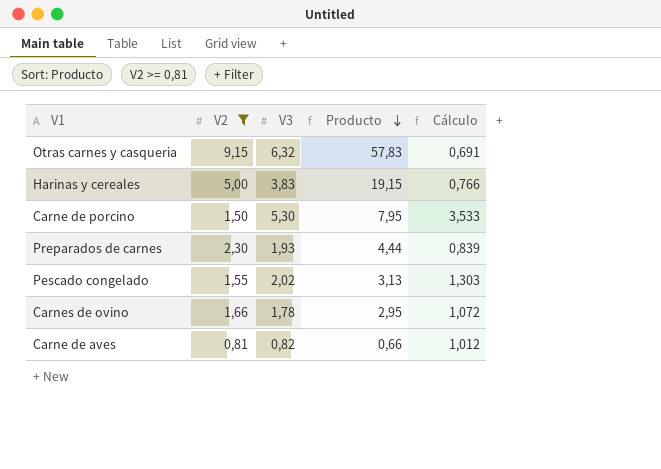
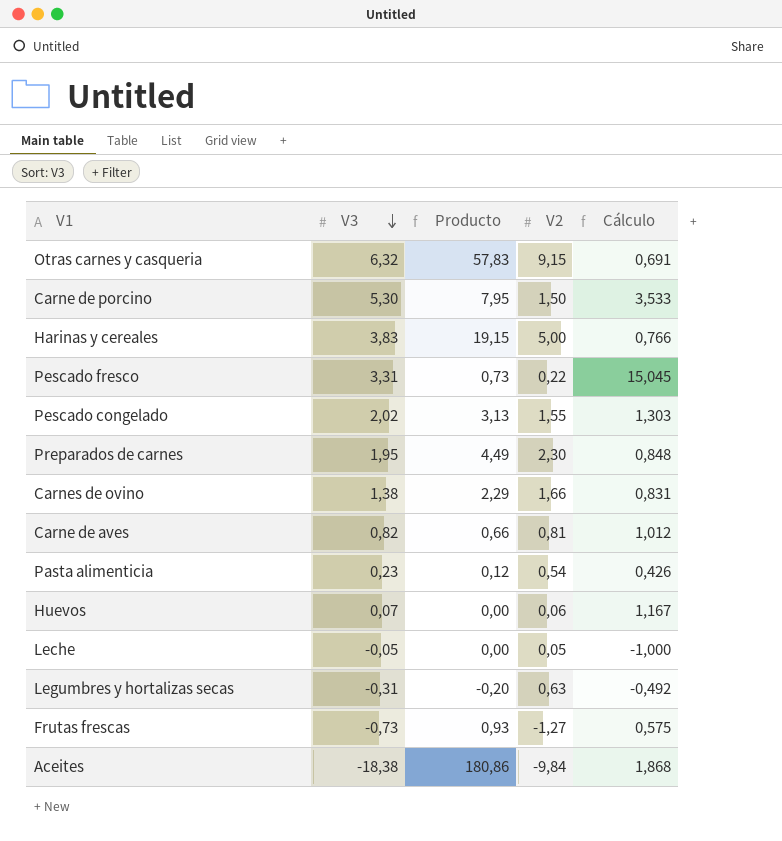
filter: V2 >= 0,81 -> none
row order: Producto descending -> V3 descending
column V2 | position: 2 -> 4
Preparados de carnes | V3: 1,93 -> 1,95
Preparados de carnes | Producto: 4,44 -> 4,49
Preparados de carnes | Cálculo: 0,839 -> 0,848
Carnes de ovino | V3: 1,78 -> 1,38
Carnes de ovino | Producto: 2,95 -> 2,29
Carnes de ovino | Cálculo: 1,072 -> 0,831

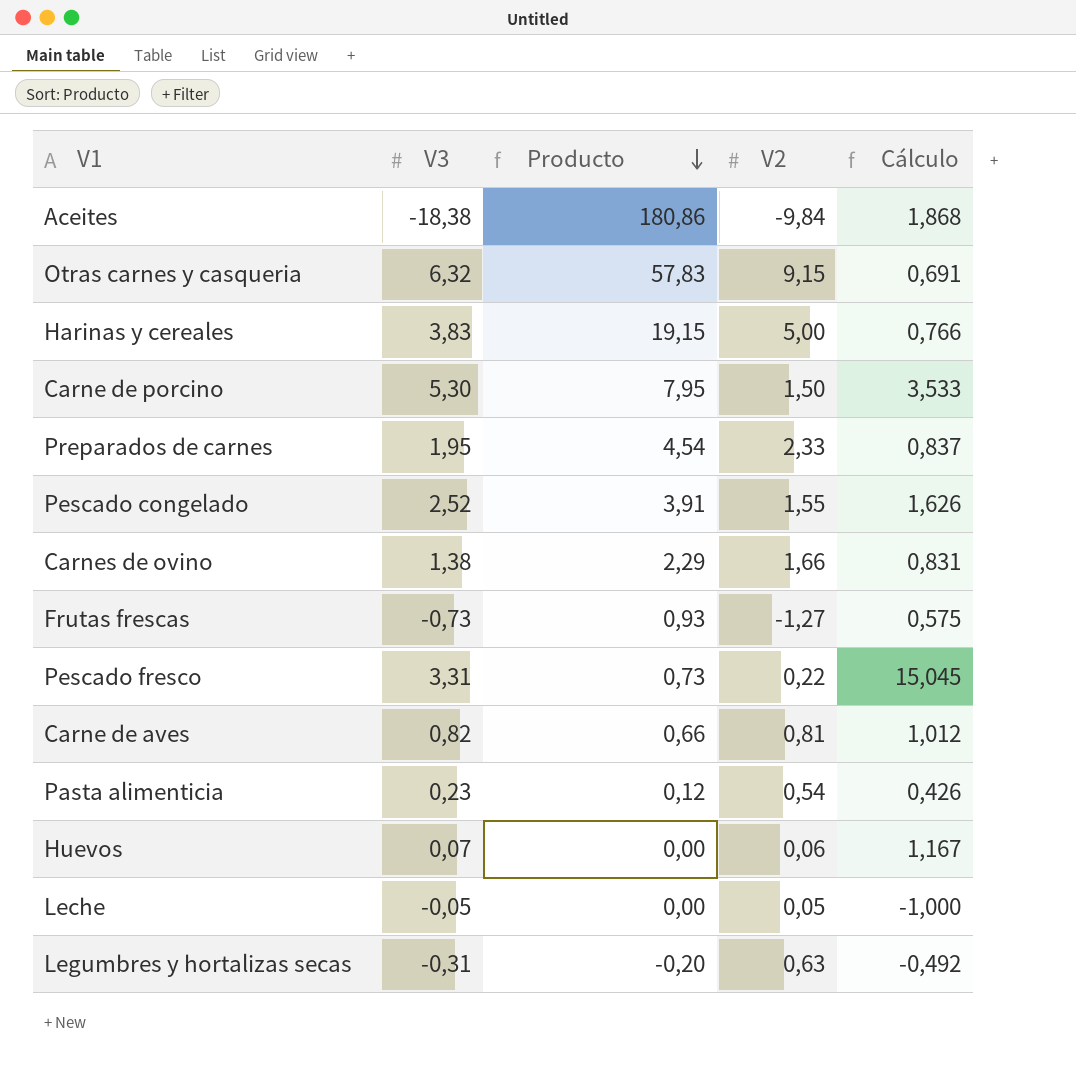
row order: V3 descending -> Producto descending
Preparados de carnes | Producto: 4,49 -> 4,54
Preparados de carnes | V2: 2,30 -> 2,33
Preparados de carnes | Cálculo: 0,848 -> 0,837
Pescado congelado | V3: 2,02 -> 2,52
Pescado congelado | Producto: 3,13 -> 3,91
Pescado congelado | Cálculo: 1,303 -> 1,626

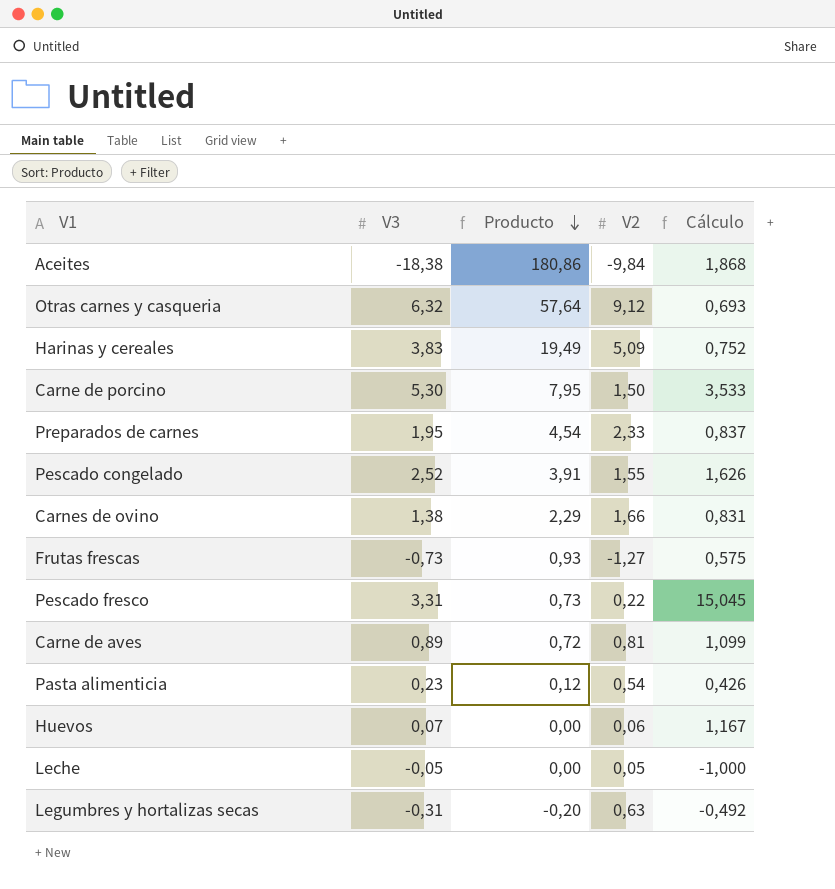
Otras carnes y casqueria | Producto: 57,83 -> 57,64
Otras carnes y casqueria | V2: 9,15 -> 9,12
Otras carnes y casqueria | Cálculo: 0,691 -> 0,693
Harinas y cereales | Producto: 19,15 -> 19,49
Harinas y cereales | V2: 5,00 -> 5,09
Harinas y cereales | Cálculo: 0,766 -> 0,752
Carne de aves | V3: 0,82 -> 0,89
Carne de aves | Producto: 0,66 -> 0,72
Carne de aves | Cálculo: 1,012 -> 1,099

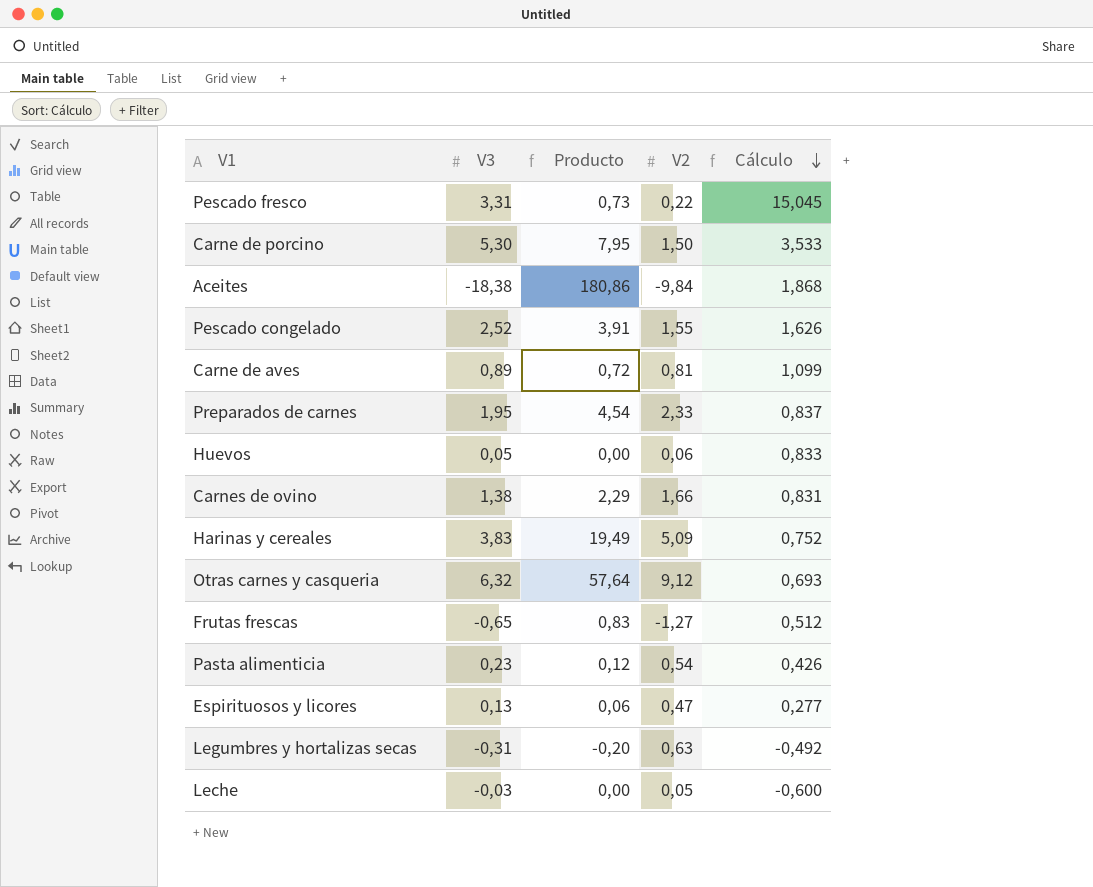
row order: Producto descending -> Cálculo descending
Huevos | V3: 0,07 -> 0,05
Huevos | Cálculo: 1,167 -> 0,833
Frutas frescas | V3: -0,73 -> -0,65
Frutas frescas | Producto: 0,93 -> 0,83
Frutas frescas | Cálculo: 0,575 -> 0,512
row Espirituosos y licores: none -> 0,13 | 0,06 | 0,47 | 0,277
Leche | V3: -0,05 -> -0,03
Leche | Cálculo: -1,000 -> -0,600

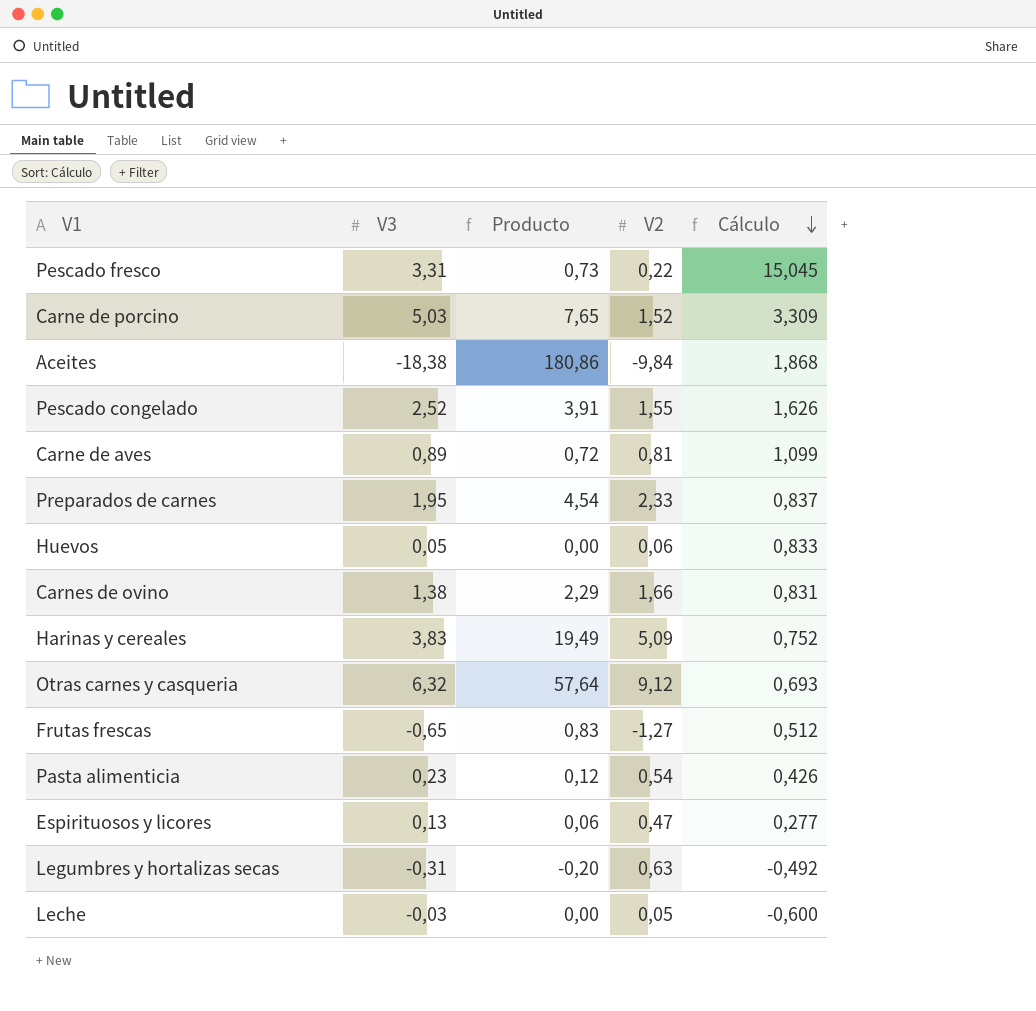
Carne de porcino | V3: 5,30 -> 5,03
Carne de porcino | Producto: 7,95 -> 7,65
Carne de porcino | V2: 1,50 -> 1,52
Carne de porcino | Cálculo: 3,533 -> 3,309

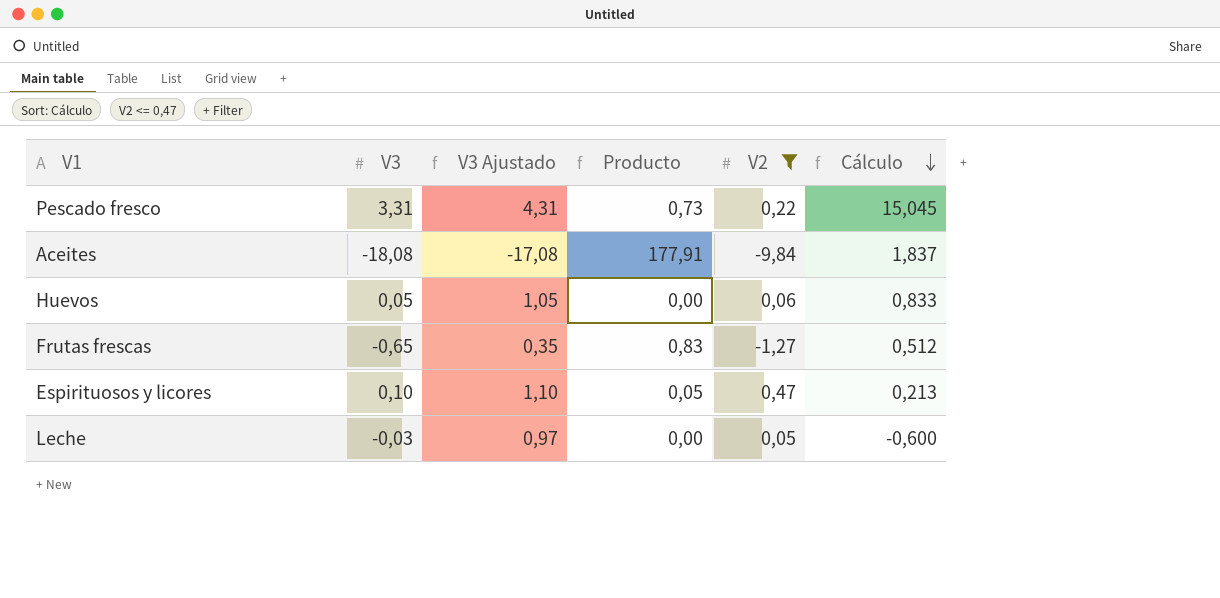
filter: none -> V2 <= 0,47
column V3 Ajustado | formula: none -> [V3] + 1
Aceites | V3: -18,38 -> -18,08
Aceites | Producto: 180,86 -> 177,91
Aceites | Cálculo: 1,868 -> 1,837
Espirituosos y licores | V3: 0,13 -> 0,10
Espirituosos y licores | Producto: 0,06 -> 0,05
Espirituosos y licores | Cálculo: 0,277 -> 0,213

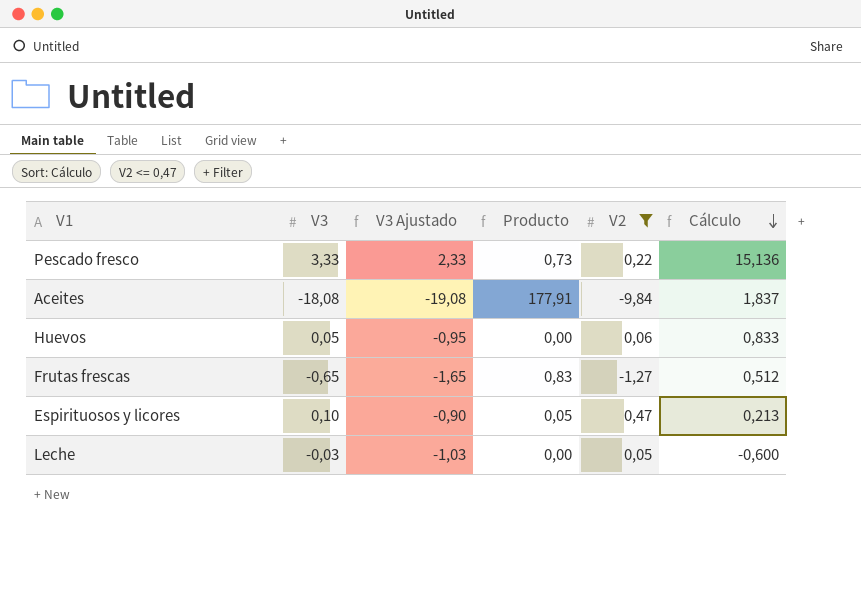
column V3 Ajustado | formula: [V3] + 1 -> [V3] - 1
Pescado fresco | V3: 3,31 -> 3,33
Pescado fresco | Cálculo: 15,045 -> 15,136

